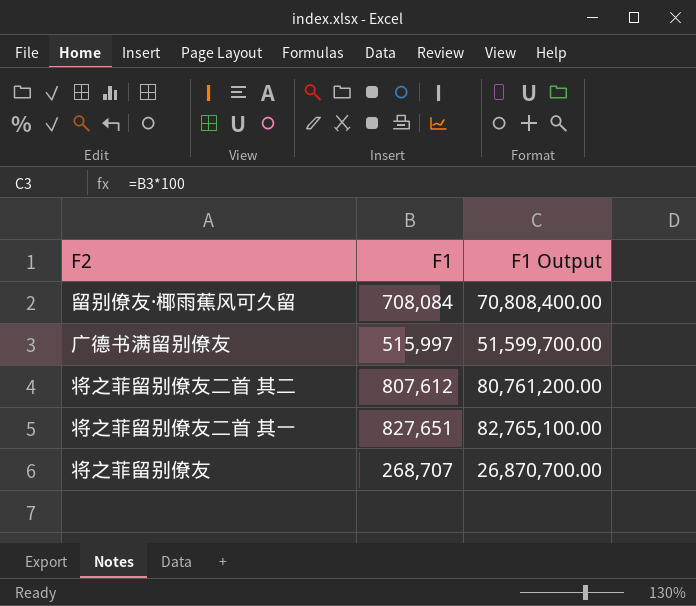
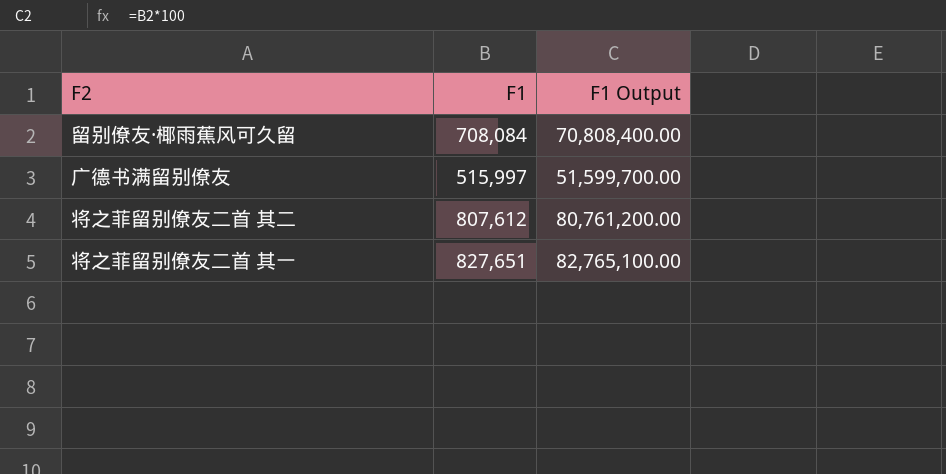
row 将之菲留别僚友: 268,707 | 26,870,700.00 -> none

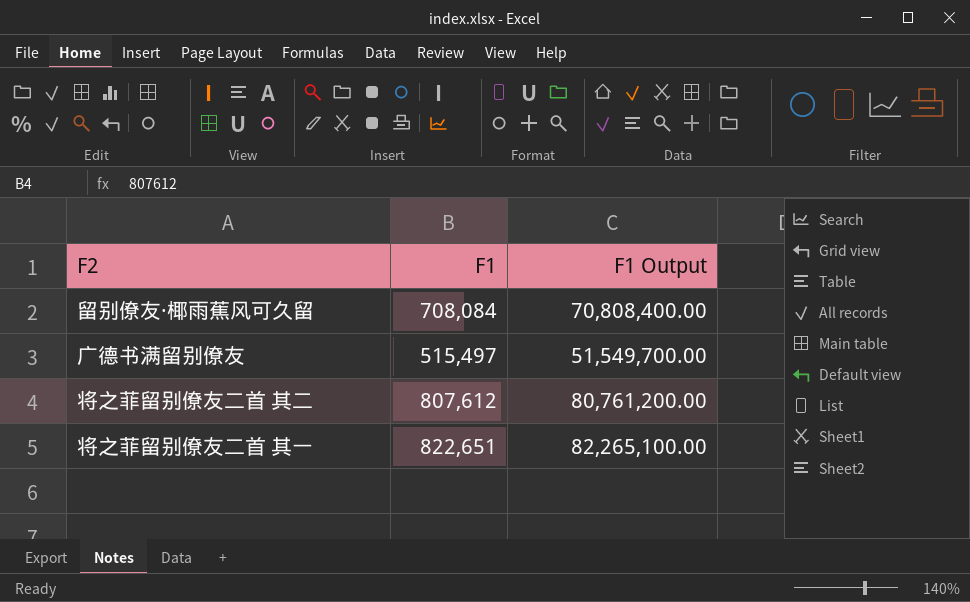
广德书满留别僚友 | F1: 515,997 -> 515,497
广德书满留别僚友 | F1 Output: 51,599,700.00 -> 51,549,700.00
将之菲留别僚友二首 其一 | F1: 827,651 -> 822,651
将之菲留别僚友二首 其一 | F1 Output: 82,765,100.00 -> 82,265,100.00

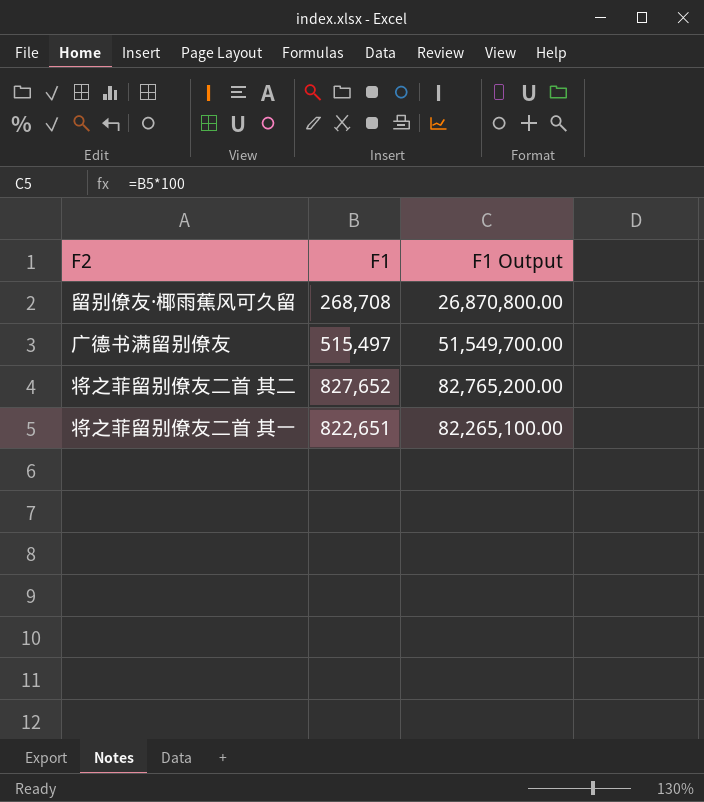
留别僚友·椰雨蕉风可久留 | F1: 708,084 -> 268,708
留别僚友·椰雨蕉风可久留 | F1 Output: 70,808,400.00 -> 26,870,800.00
将之菲留别僚友二首 其二 | F1: 807,612 -> 827,652
将之菲留别僚友二首 其二 | F1 Output: 80,761,200.00 -> 82,765,200.00

